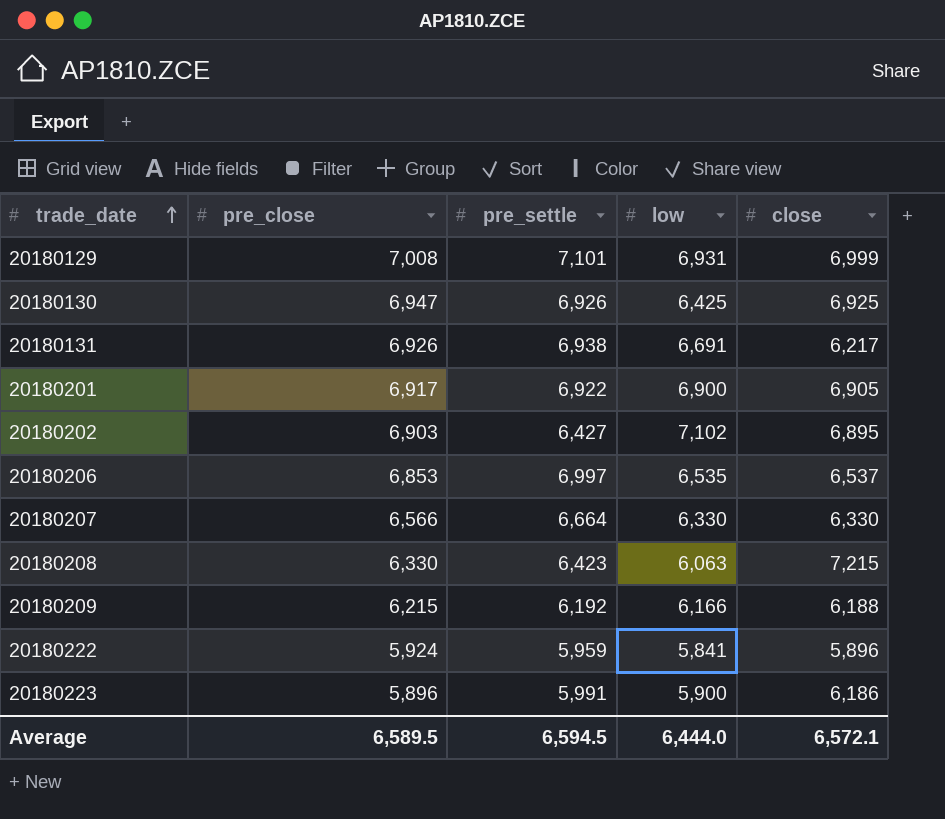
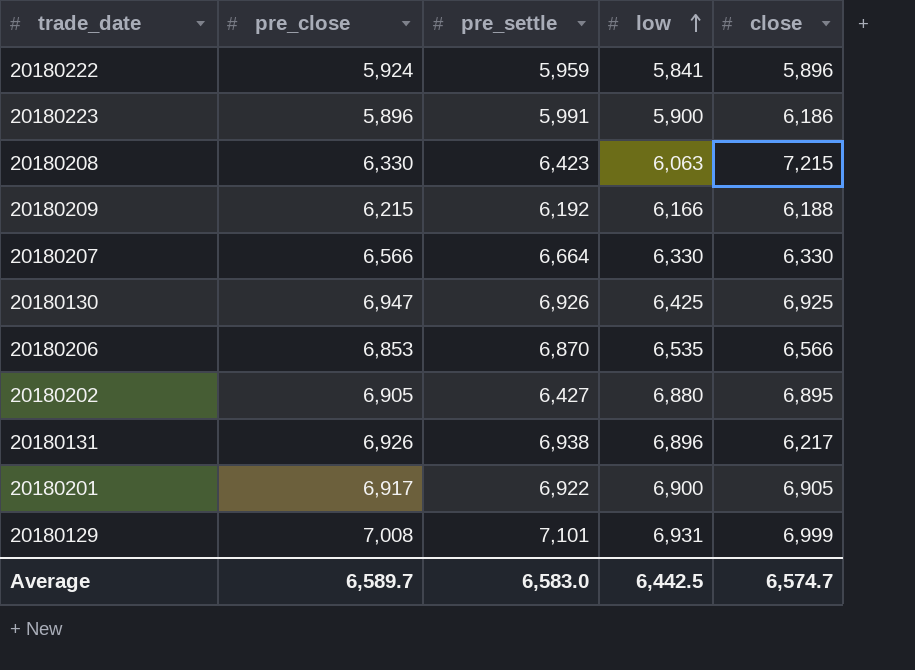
row order: trade_date ascending -> low ascending
20180206 | pre_settle: 6,997 -> 6,870
20180206 | close: 6,537 -> 6,566
20180202 | pre_close: 6,903 -> 6,905
20180202 | low: 7,102 -> 6,880
20180131 | low: 6,691 -> 6,896
Average | pre_close: 6,589.5 -> 6,589.7
Average | pre_settle: 6,594.5 -> 6,583.0
Average | low: 6,444.0 -> 6,442.5
Average | close: 6,572.1 -> 6,574.7

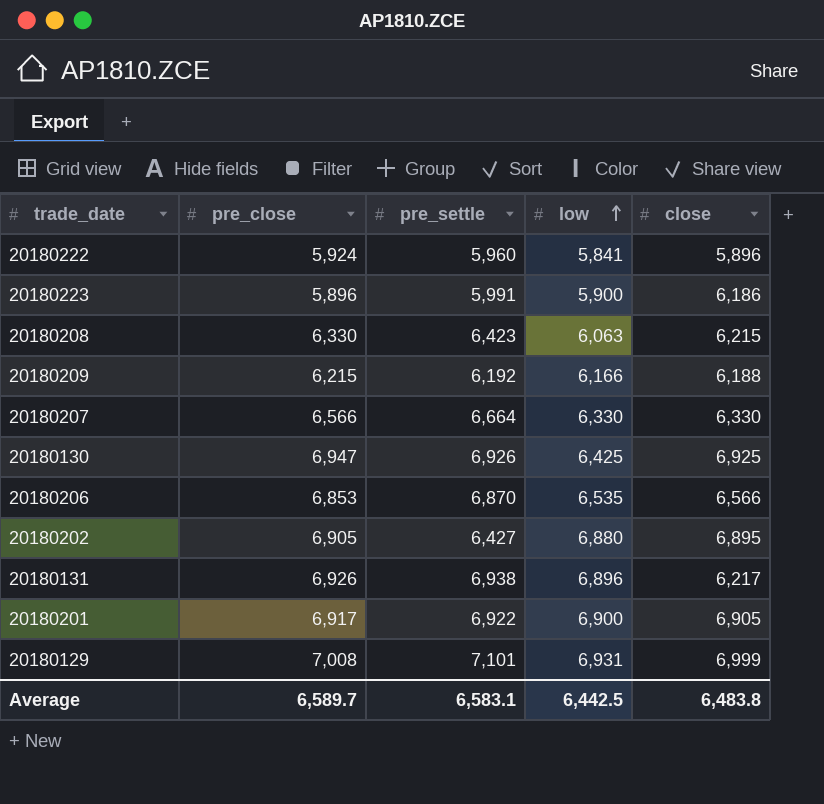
20180222 | pre_settle: 5,959 -> 5,960
20180208 | close: 7,215 -> 6,215
Average | pre_settle: 6,583.0 -> 6,583.1
Average | close: 6,574.7 -> 6,483.8

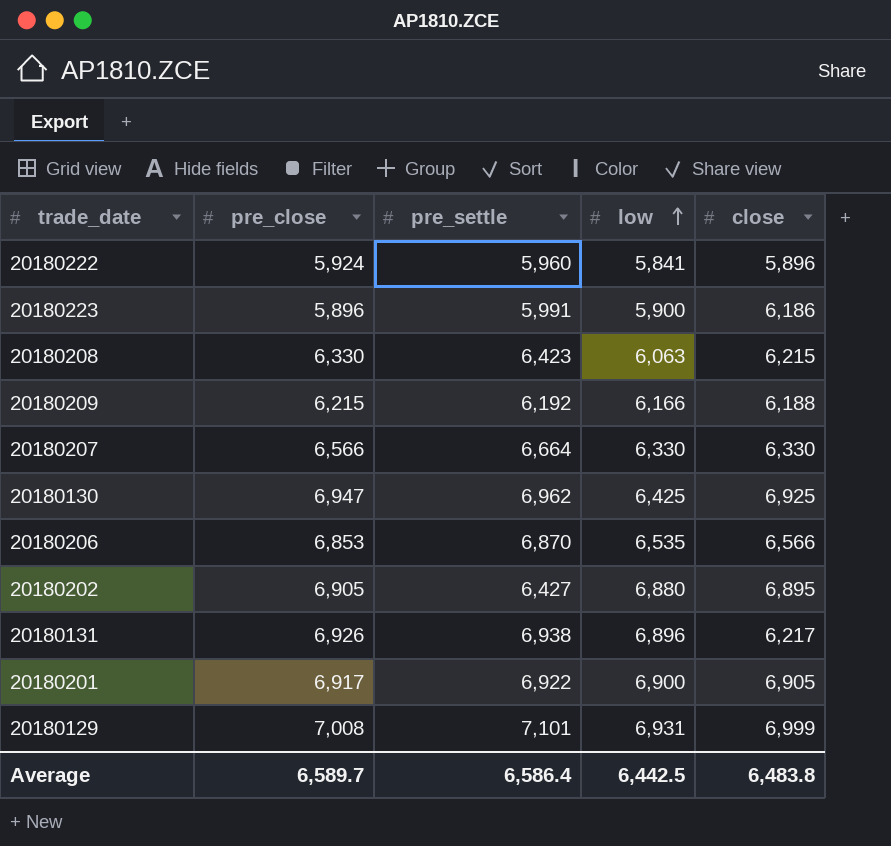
20180130 | pre_settle: 6,926 -> 6,962
Average | pre_settle: 6,583.1 -> 6,586.4

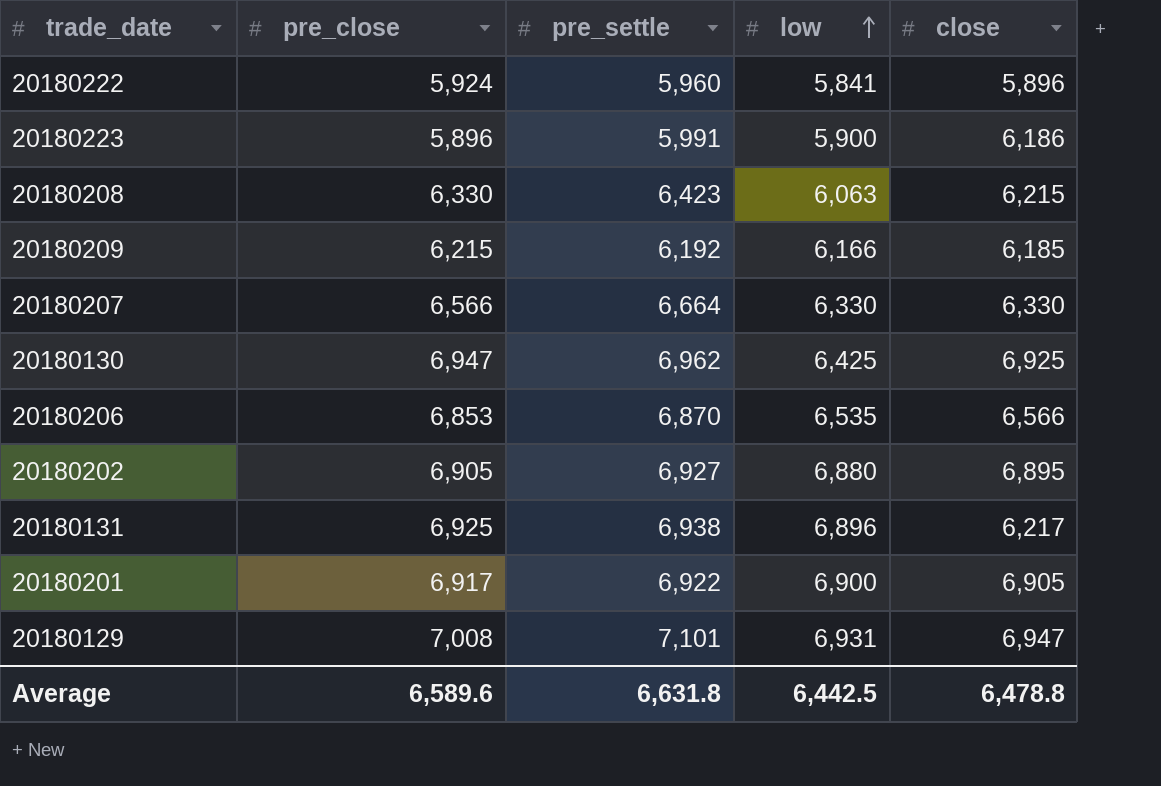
20180209 | close: 6,188 -> 6,185
20180202 | pre_settle: 6,427 -> 6,927
20180131 | pre_close: 6,926 -> 6,925
20180129 | close: 6,999 -> 6,947
Average | pre_close: 6,589.7 -> 6,589.6
Average | pre_settle: 6,586.4 -> 6,631.8
Average | close: 6,483.8 -> 6,478.8

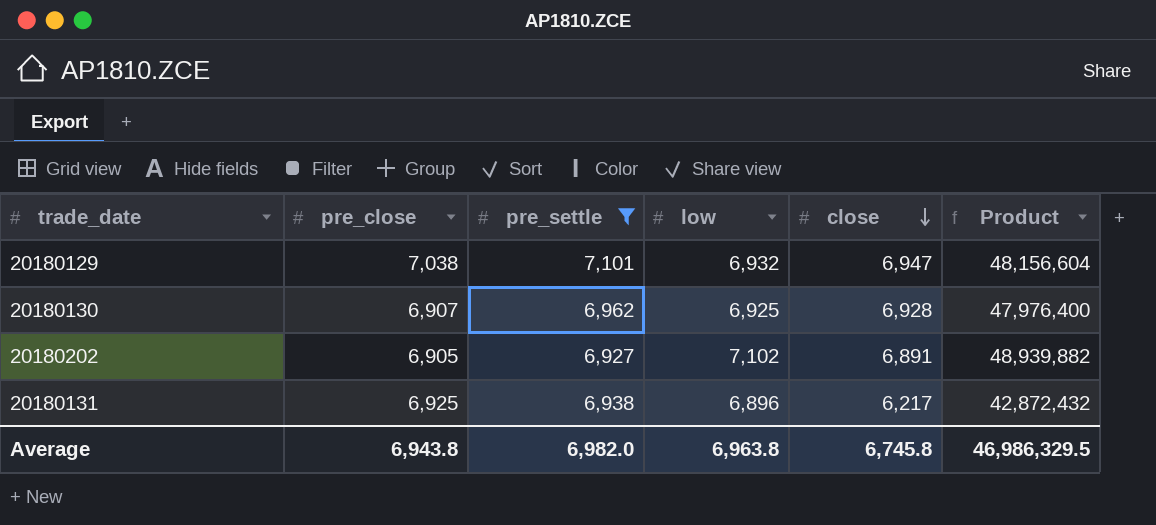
filter: none -> pre_settle >= 6,927
row order: low ascending -> close descending
column Product | formula: none -> [low] * [close]
20180129 | pre_close: 7,008 -> 7,038
20180129 | low: 6,931 -> 6,932
20180130 | pre_close: 6,947 -> 6,907
20180130 | low: 6,425 -> 6,925
20180130 | close: 6,925 -> 6,928
20180202 | low: 6,880 -> 7,102
20180202 | close: 6,895 -> 6,891
Average | pre_close: 6,589.6 -> 6,943.8
Average | pre_settle: 6,631.8 -> 6,982.0
Average | low: 6,442.5 -> 6,963.8
Average | close: 6,478.8 -> 6,745.8

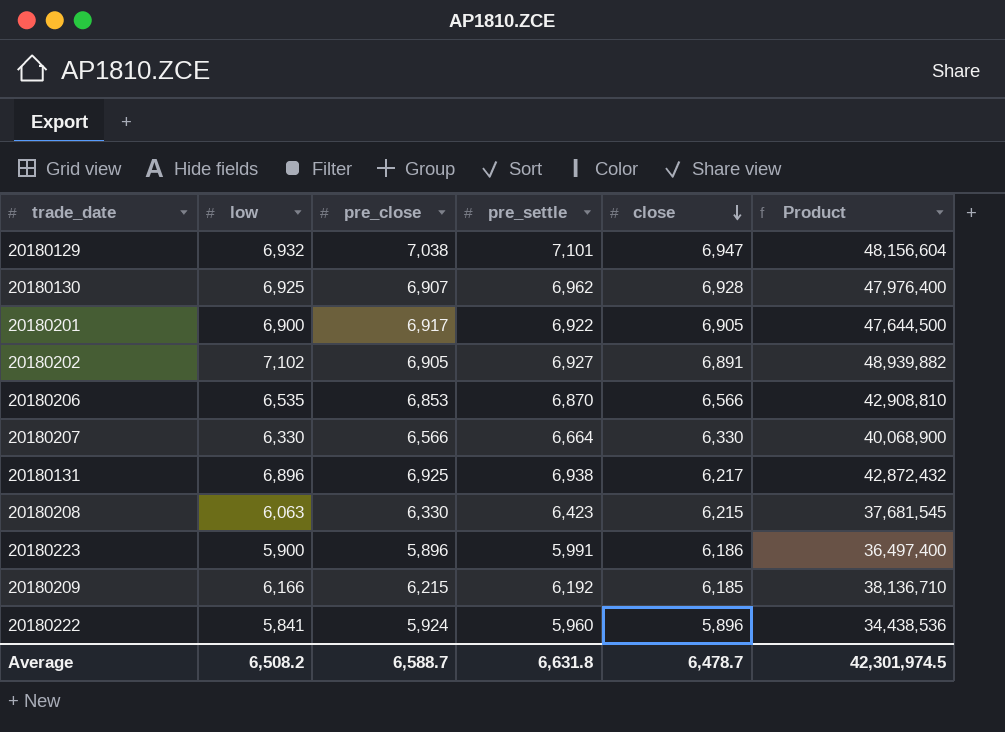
filter: pre_settle >= 6,927 -> none
column low | position: 4 -> 2
Average | low: 6,963.8 -> 6,508.2
Average | pre_close: 6,943.8 -> 6,588.7
Average | pre_settle: 6,982.0 -> 6,631.8
Average | close: 6,745.8 -> 6,478.7
Average | Product: 46,986,329.5 -> 42,301,974.5

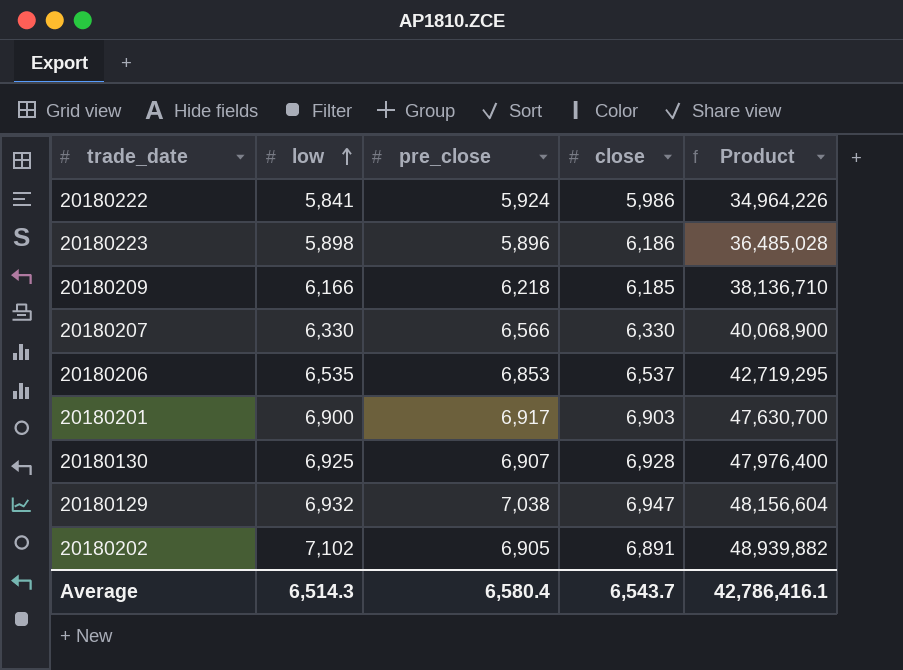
row order: close descending -> low ascending
column pre_settle | position: 4 -> none
row 20180131: 6,896 | 6,925 | 6,938 | 6,217 | 42,872,432 -> none
row 20180208: 6,063 | 6,330 | 6,423 | 6,215 | 37,681,545 -> none
20180222 | close: 5,896 -> 5,986
20180222 | Product: 34,438,536 -> 34,964,226
20180223 | low: 5,900 -> 5,898
20180223 | Product: 36,497,400 -> 36,485,028
20180209 | pre_close: 6,215 -> 6,218
20180206 | close: 6,566 -> 6,537
20180206 | Product: 42,908,810 -> 42,719,295
20180201 | close: 6,905 -> 6,903
20180201 | Product: 47,644,500 -> 47,630,700
Average | low: 6,508.2 -> 6,514.3
Average | pre_close: 6,588.7 -> 6,580.4
Average | close: 6,478.7 -> 6,543.7
Average | Product: 42,301,974.5 -> 42,786,416.1

